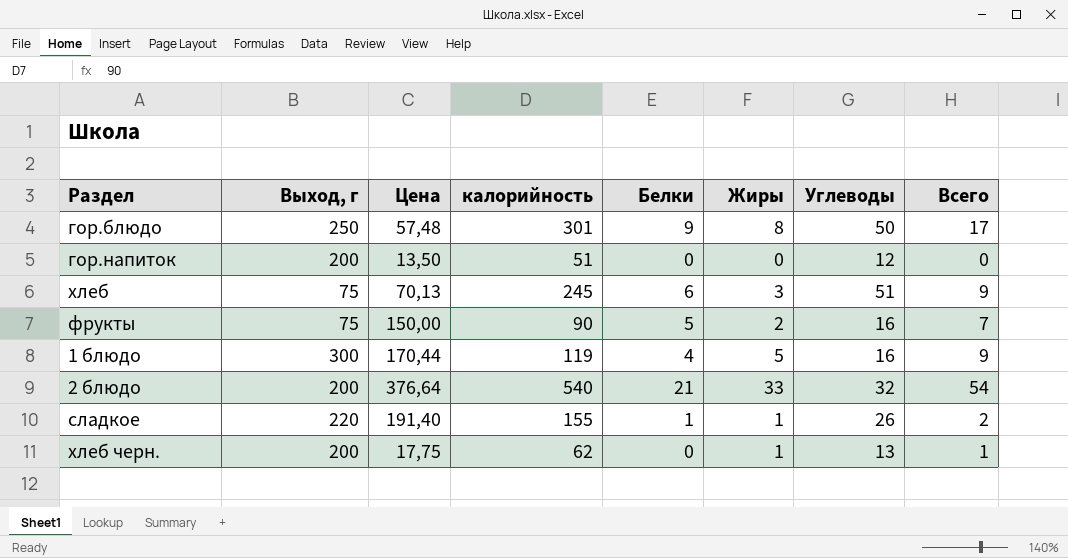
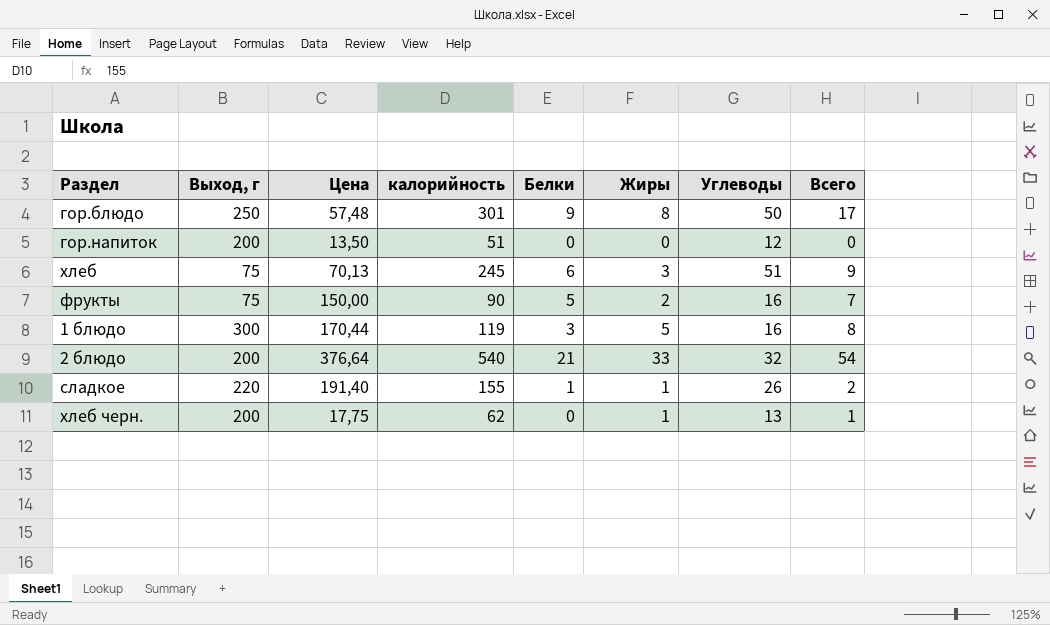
1 блюдо | Белки: 4 -> 3
1 блюдо | Всего: 9 -> 8

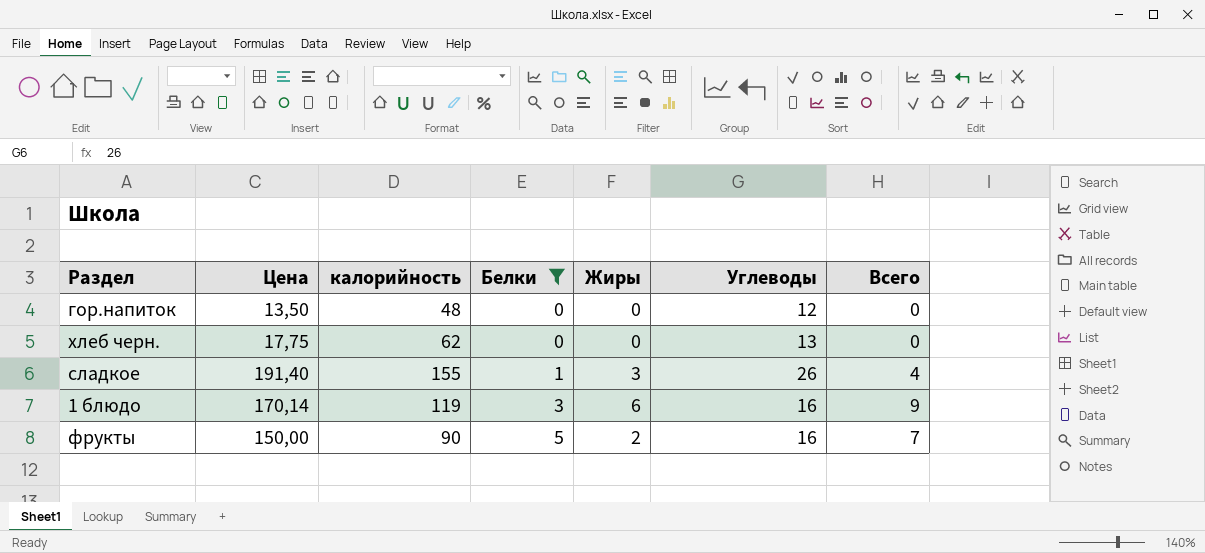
filter: none -> Белки <= 5
row order: none -> Белки ascending
column Выход, г | position: 2 -> none
гор.напиток | калорийность: 51 -> 48
хлеб черн. | Жиры: 1 -> 0
хлеб черн. | Всего: 1 -> 0
сладкое | Жиры: 1 -> 3
сладкое | Всего: 2 -> 4
1 блюдо | Цена: 170,44 -> 170,14
1 блюдо | Жиры: 5 -> 6
1 блюдо | Всего: 8 -> 9

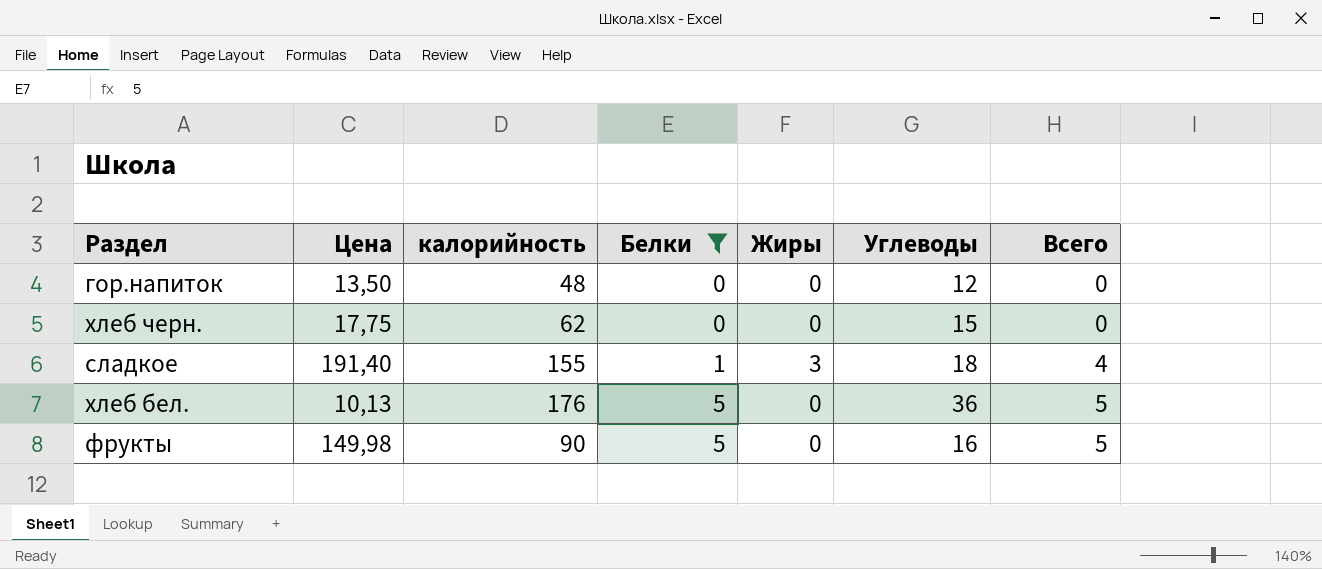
row 1 блюдо: 170,14 | 119 | 3 | 6 | 16 | 9 -> none
хлеб черн. | Углеводы: 13 -> 15
сладкое | Углеводы: 26 -> 18
row хлеб бел.: none -> 10,13 | 176 | 5 | 0 | 36 | 5
фрукты | Цена: 150,00 -> 149,98
фрукты | Жиры: 2 -> 0
фрукты | Всего: 7 -> 5

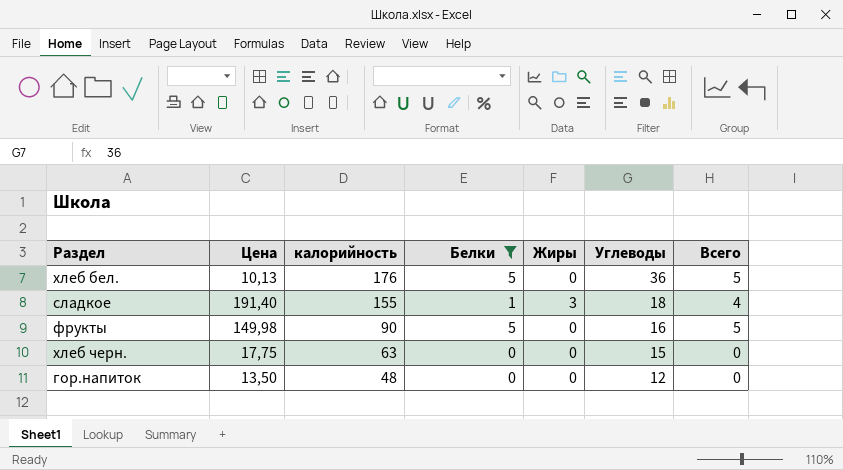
row order: Белки ascending -> калорийность descending
хлеб черн. | калорийность: 62 -> 63

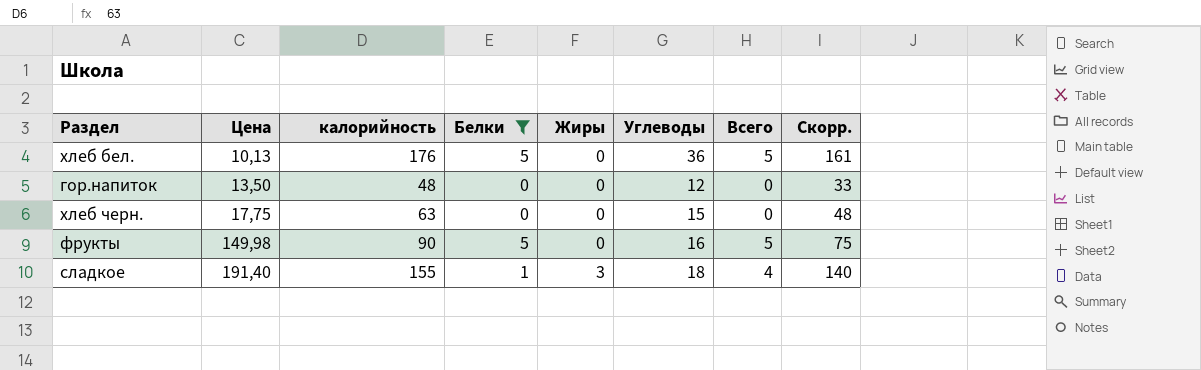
row order: калорийность descending -> Цена ascending
column Скорр. | formula: none -> [калорийность] - 15

